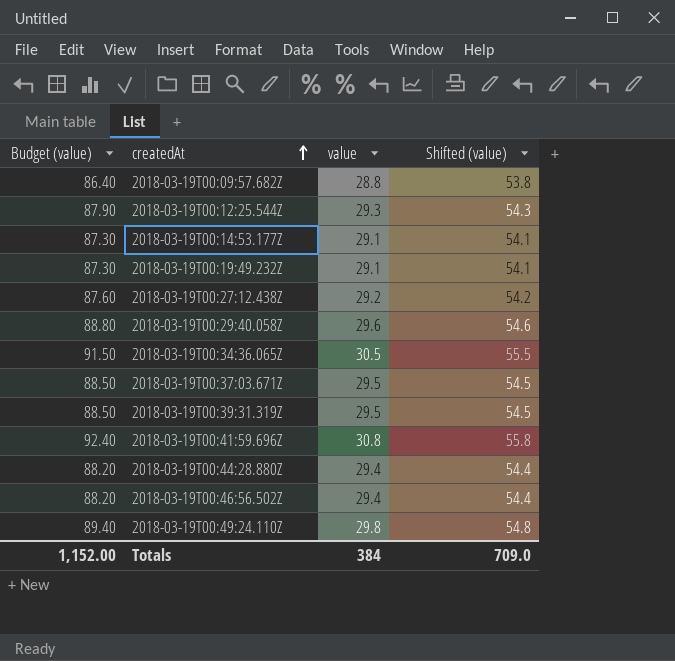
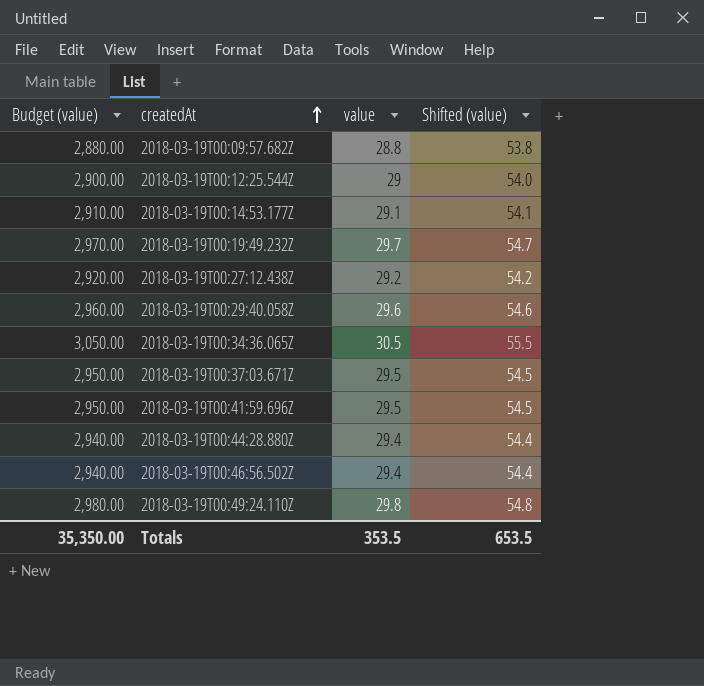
column Budget (value) | formula: [value] * 3 -> [value] * 100
row 2018-03-19T00:39:31.319Z: 88.50 | 29.5 | 54.5 -> none
2018-03-19T00:12:25.544Z | value: 29.3 -> 29
2018-03-19T00:12:25.544Z | Shifted (value): 54.3 -> 54.0
2018-03-19T00:19:49.232Z | value: 29.1 -> 29.7
2018-03-19T00:19:49.232Z | Shifted (value): 54.1 -> 54.7
2018-03-19T00:41:59.696Z | value: 30.8 -> 29.5
2018-03-19T00:41:59.696Z | Shifted (value): 55.8 -> 54.5
Totals | Budget (value): 1,152.00 -> 35,350.00
Totals | value: 384 -> 353.5
Totals | Shifted (value): 709.0 -> 653.5

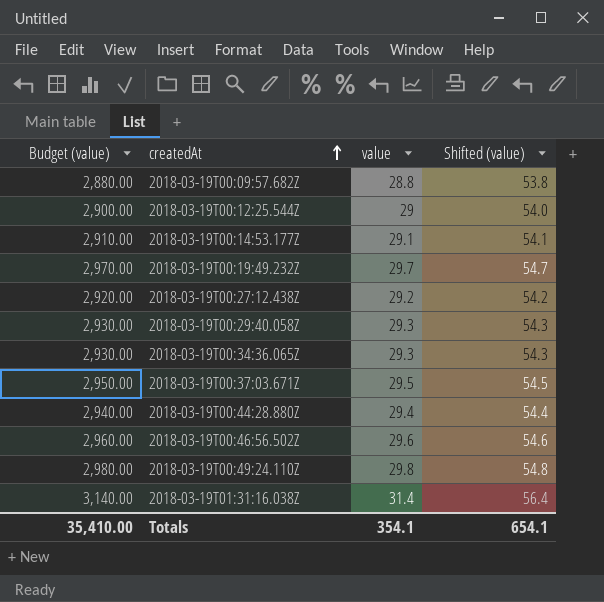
row 2018-03-19T00:41:59.696Z: 2,950.00 | 29.5 | 54.5 -> none
2018-03-19T00:29:40.058Z | Budget (value): 2,960.00 -> 2,930.00
2018-03-19T00:29:40.058Z | value: 29.6 -> 29.3
2018-03-19T00:29:40.058Z | Shifted (value): 54.6 -> 54.3
2018-03-19T00:34:36.065Z | Budget (value): 3,050.00 -> 2,930.00
2018-03-19T00:34:36.065Z | value: 30.5 -> 29.3
2018-03-19T00:34:36.065Z | Shifted (value): 55.5 -> 54.3
2018-03-19T00:46:56.502Z | Budget (value): 2,940.00 -> 2,960.00
2018-03-19T00:46:56.502Z | value: 29.4 -> 29.6
2018-03-19T00:46:56.502Z | Shifted (value): 54.4 -> 54.6
row 2018-03-19T01:31:16.038Z: none -> 3,140.00 | 31.4 | 56.4
Totals | Budget (value): 35,350.00 -> 35,410.00
Totals | value: 353.5 -> 354.1
Totals | Shifted (value): 653.5 -> 654.1

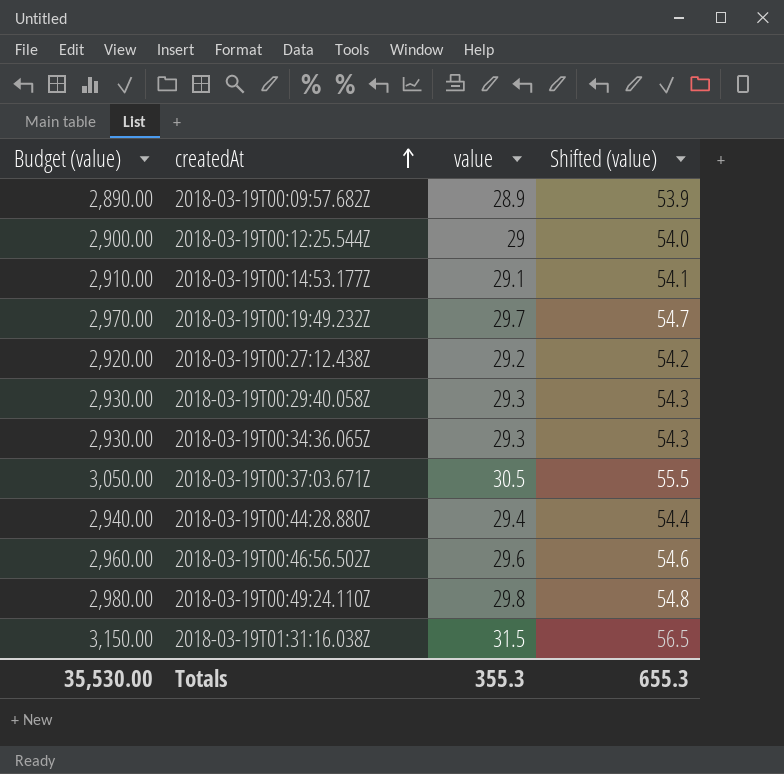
2018-03-19T00:09:57.682Z | Budget (value): 2,880.00 -> 2,890.00
2018-03-19T00:09:57.682Z | value: 28.8 -> 28.9
2018-03-19T00:09:57.682Z | Shifted (value): 53.8 -> 53.9
2018-03-19T00:37:03.671Z | Budget (value): 2,950.00 -> 3,050.00
2018-03-19T00:37:03.671Z | value: 29.5 -> 30.5
2018-03-19T00:37:03.671Z | Shifted (value): 54.5 -> 55.5
2018-03-19T01:31:16.038Z | Budget (value): 3,140.00 -> 3,150.00
2018-03-19T01:31:16.038Z | value: 31.4 -> 31.5
2018-03-19T01:31:16.038Z | Shifted (value): 56.4 -> 56.5
Totals | Budget (value): 35,410.00 -> 35,530.00
Totals | value: 354.1 -> 355.3
Totals | Shifted (value): 654.1 -> 655.3

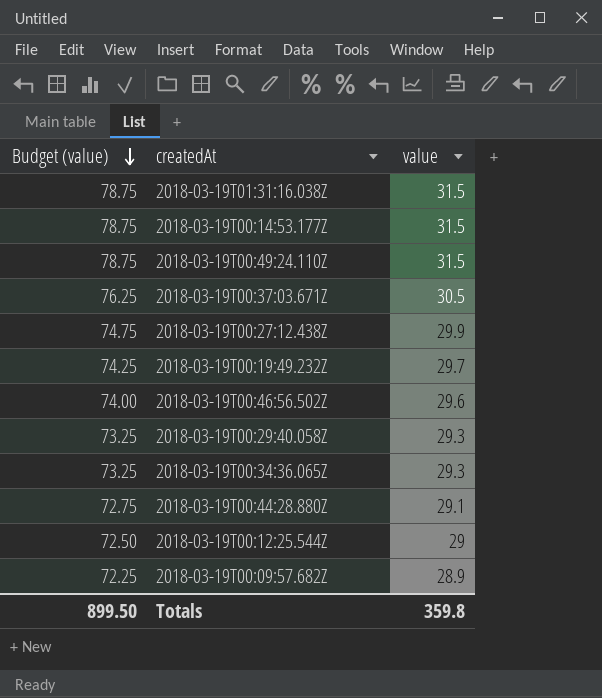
row order: createdAt ascending -> Budget (value) descending
column Shifted (value) | formula: [value] + 25 -> none
column Budget (value) | formula: [value] * 100 -> [value] * 2.5
2018-03-19T00:14:53.177Z | value: 29.1 -> 31.5
2018-03-19T00:49:24.110Z | value: 29.8 -> 31.5
2018-03-19T00:27:12.438Z | value: 29.2 -> 29.9
2018-03-19T00:44:28.880Z | value: 29.4 -> 29.1
Totals | Budget (value): 35,530.00 -> 899.50
Totals | value: 355.3 -> 359.8

